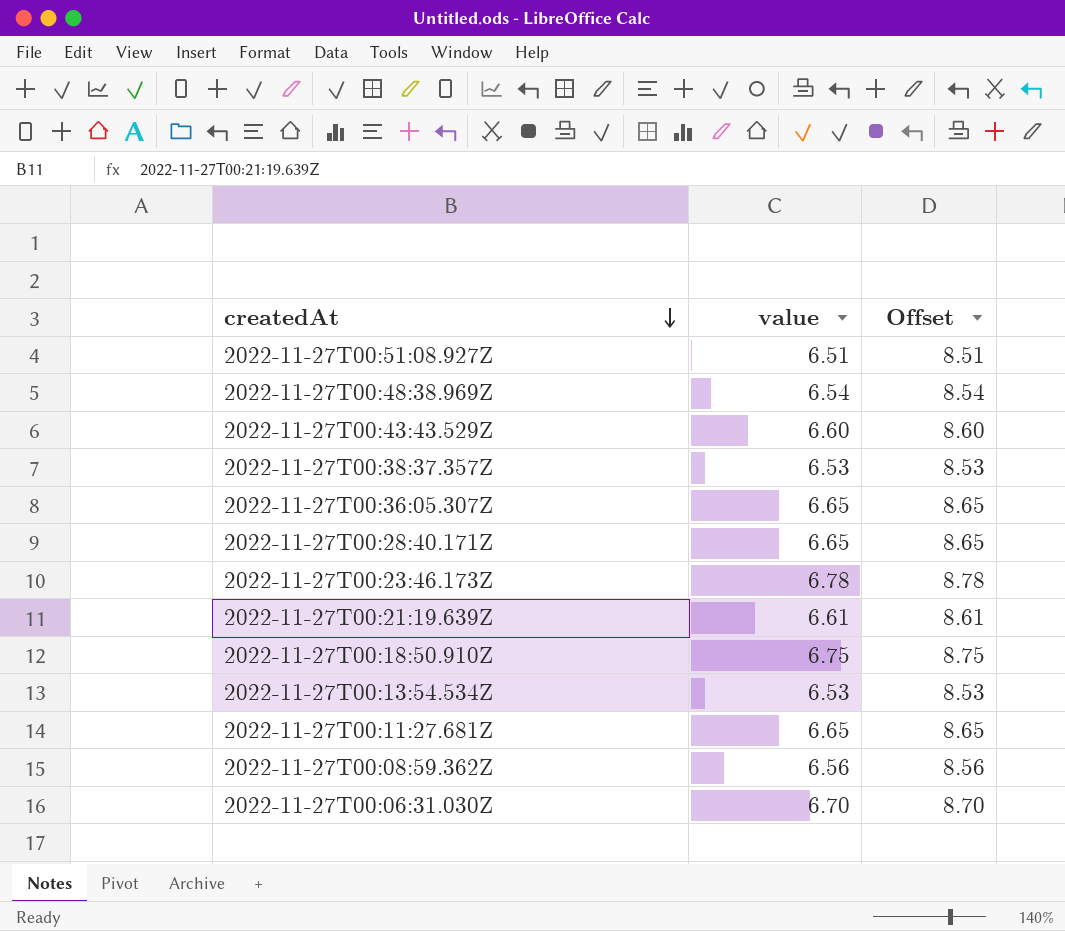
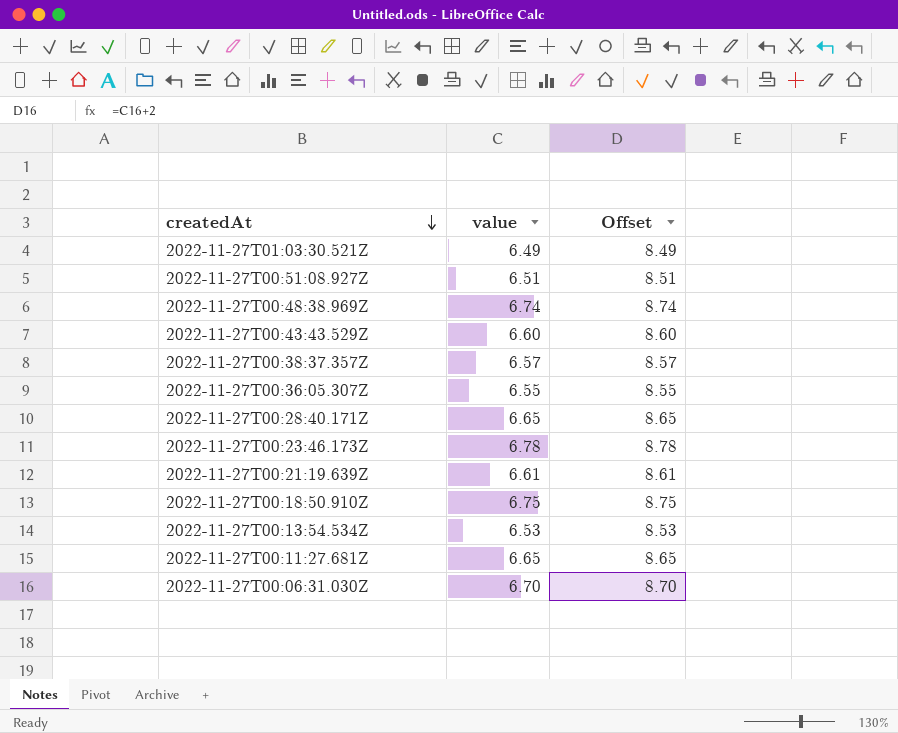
row 2022-11-27T00:08:59.362Z: 6.56 | 8.56 -> none
row 2022-11-27T01:03:30.521Z: none -> 6.49 | 8.49
2022-11-27T00:48:38.969Z | value: 6.54 -> 6.74
2022-11-27T00:48:38.969Z | Offset: 8.54 -> 8.74
2022-11-27T00:38:37.357Z | value: 6.53 -> 6.57
2022-11-27T00:38:37.357Z | Offset: 8.53 -> 8.57
2022-11-27T00:36:05.307Z | value: 6.65 -> 6.55
2022-11-27T00:36:05.307Z | Offset: 8.65 -> 8.55

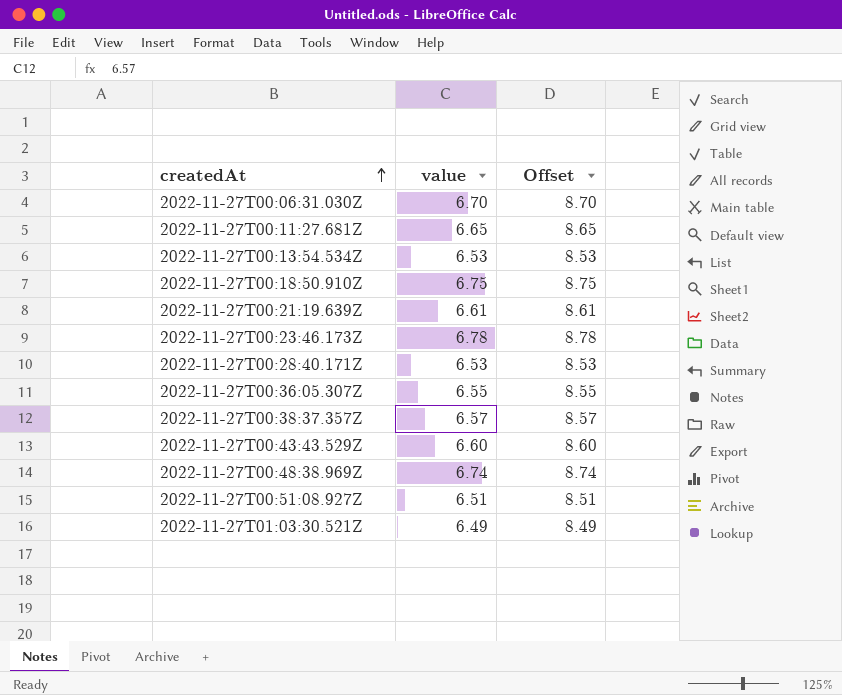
row order: createdAt descending -> createdAt ascending
2022-11-27T00:28:40.171Z | value: 6.65 -> 6.53
2022-11-27T00:28:40.171Z | Offset: 8.65 -> 8.53

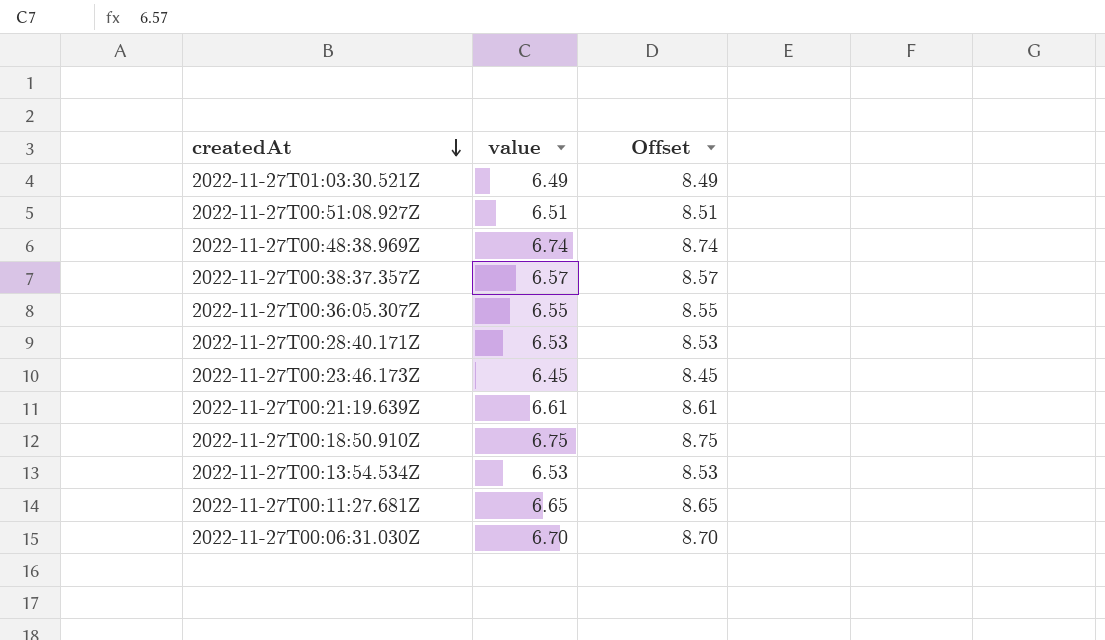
row order: createdAt ascending -> createdAt descending
row 2022-11-27T00:43:43.529Z: 6.60 | 8.60 -> none
2022-11-27T00:23:46.173Z | value: 6.78 -> 6.45
2022-11-27T00:23:46.173Z | Offset: 8.78 -> 8.45

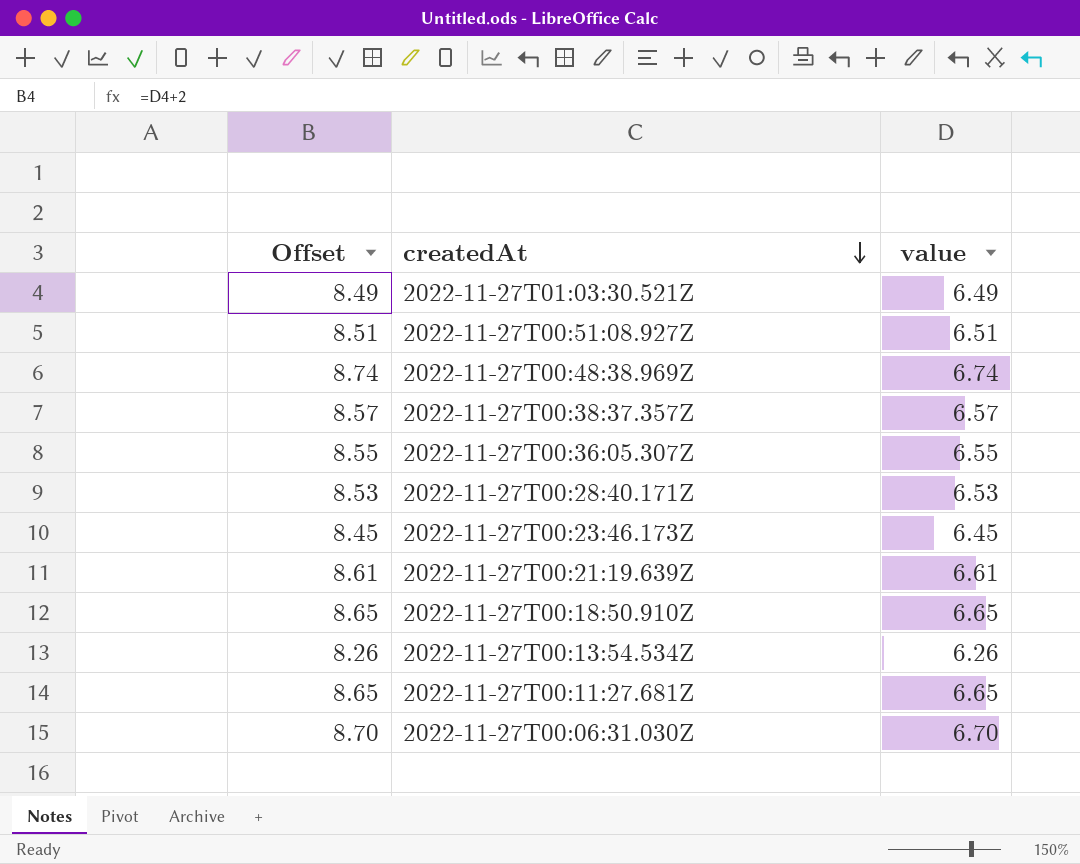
column Offset | position: 3 -> 1
2022-11-27T00:18:50.910Z | Offset: 8.75 -> 8.65
2022-11-27T00:18:50.910Z | value: 6.75 -> 6.65
2022-11-27T00:13:54.534Z | Offset: 8.53 -> 8.26
2022-11-27T00:13:54.534Z | value: 6.53 -> 6.26

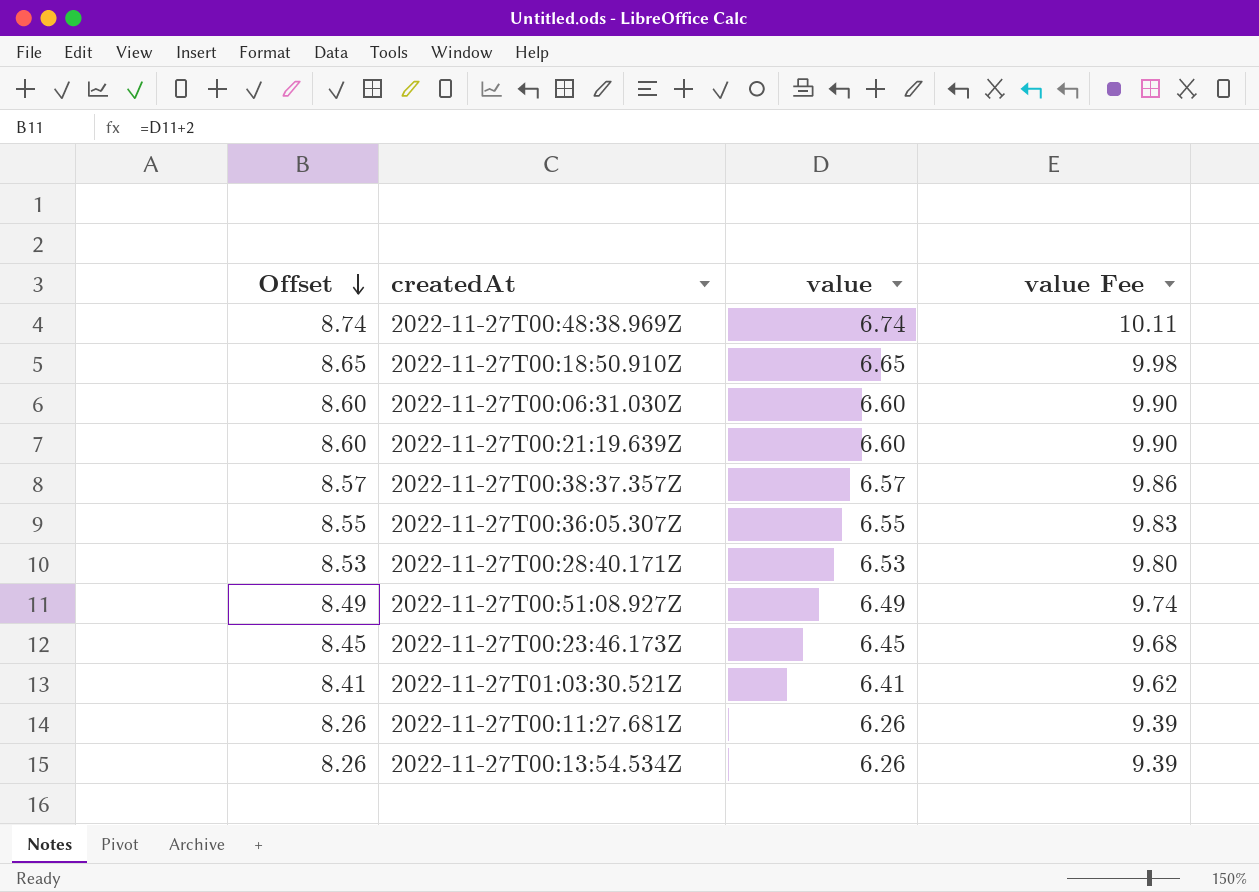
row order: createdAt descending -> Offset descending
column value Fee | formula: none -> [value] * 1.5
2022-11-27T00:06:31.030Z | Offset: 8.70 -> 8.60
2022-11-27T00:06:31.030Z | value: 6.70 -> 6.60
2022-11-27T00:21:19.639Z | Offset: 8.61 -> 8.60
2022-11-27T00:21:19.639Z | value: 6.61 -> 6.60
2022-11-27T00:51:08.927Z | Offset: 8.51 -> 8.49
2022-11-27T00:51:08.927Z | value: 6.51 -> 6.49
2022-11-27T01:03:30.521Z | Offset: 8.49 -> 8.41
2022-11-27T01:03:30.521Z | value: 6.49 -> 6.41
2022-11-27T00:11:27.681Z | Offset: 8.65 -> 8.26
2022-11-27T00:11:27.681Z | value: 6.65 -> 6.26

